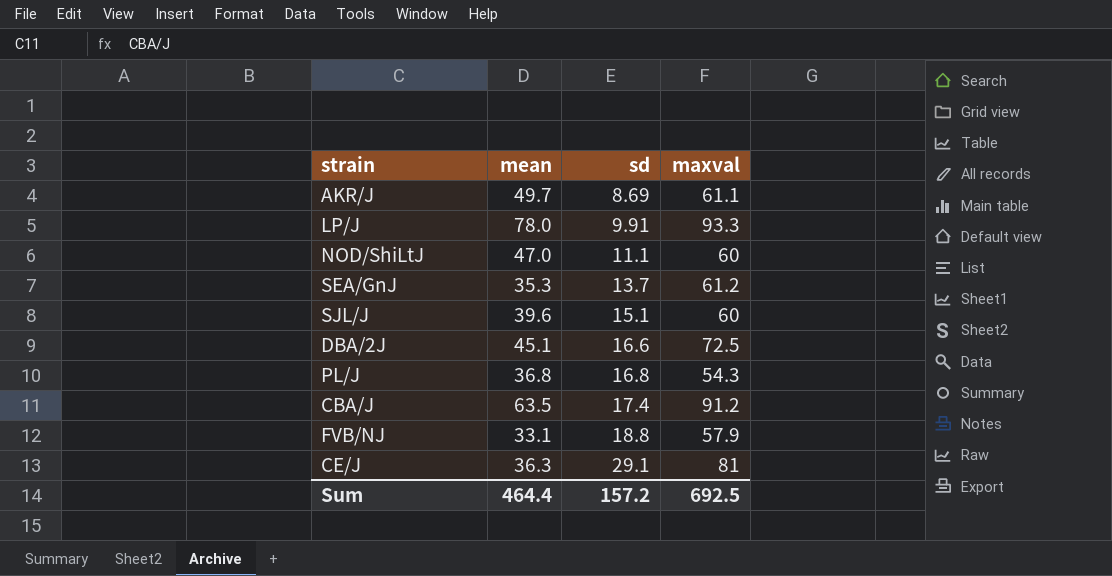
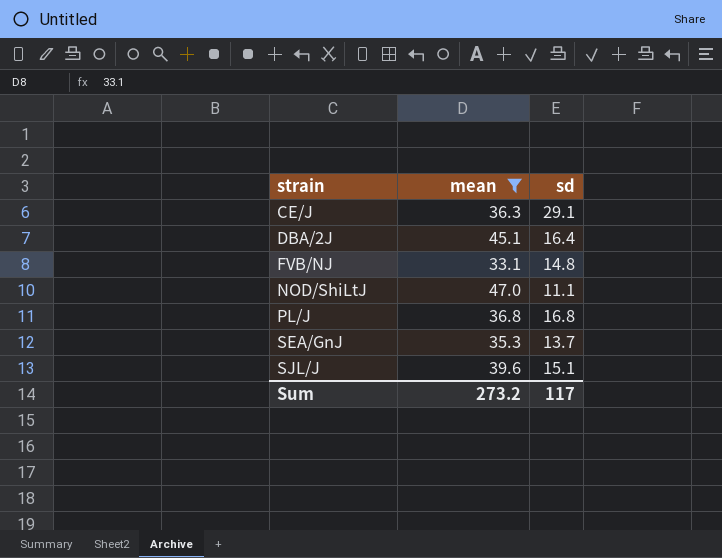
filter: none -> mean <= 47.0
row order: sd ascending -> strain ascending
column maxval | position: 4 -> none
DBA/2J | sd: 16.6 -> 16.4
FVB/NJ | sd: 18.8 -> 14.8
Sum | mean: 464.4 -> 273.2
Sum | sd: 157.2 -> 117

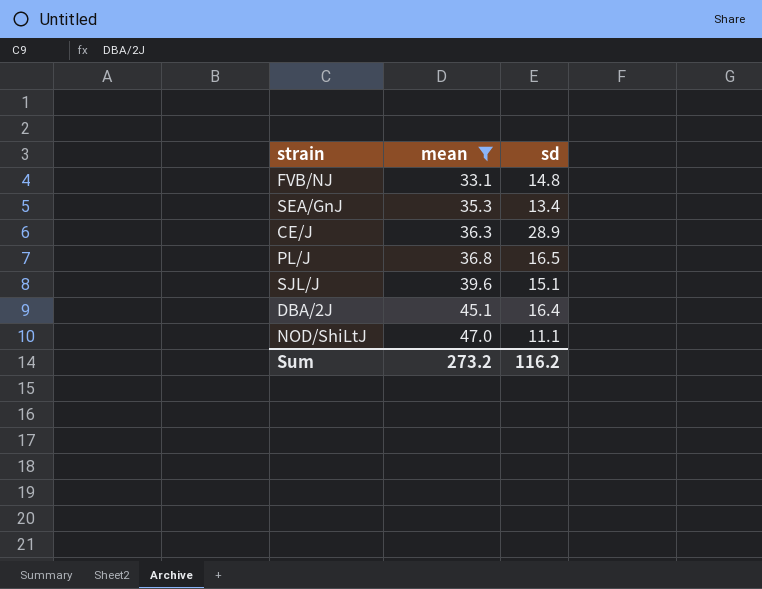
row order: strain ascending -> mean ascending
SEA/GnJ | sd: 13.7 -> 13.4
CE/J | sd: 29.1 -> 28.9
PL/J | sd: 16.8 -> 16.5
Sum | sd: 117 -> 116.2

